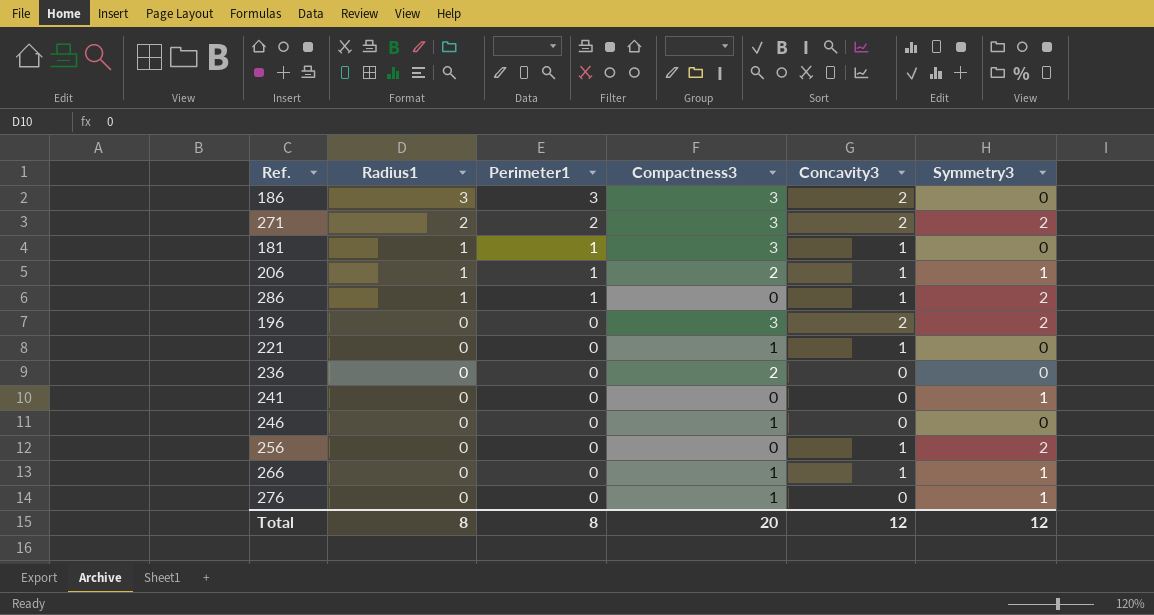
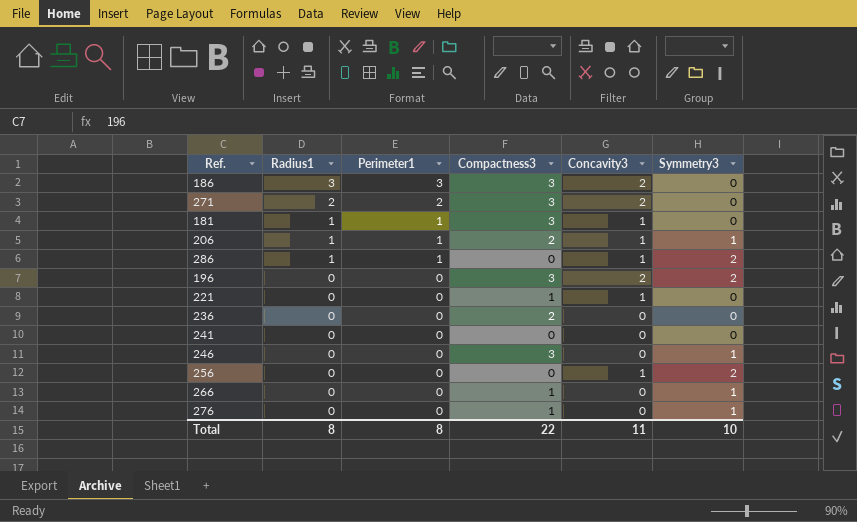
271 | Symmetry3: 2 -> 0
241 | Symmetry3: 1 -> 0
246 | Compactness3: 1 -> 3
246 | Symmetry3: 0 -> 1
266 | Concavity3: 1 -> 0
Total | Compactness3: 20 -> 22
Total | Concavity3: 12 -> 11
Total | Symmetry3: 12 -> 10

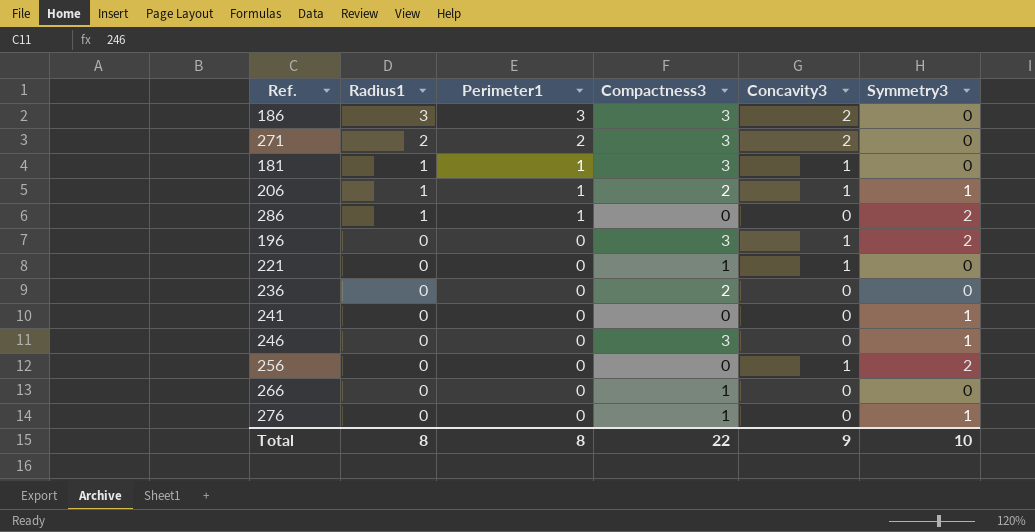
286 | Concavity3: 1 -> 0
196 | Concavity3: 2 -> 1
241 | Symmetry3: 0 -> 1
266 | Symmetry3: 1 -> 0
Total | Concavity3: 11 -> 9

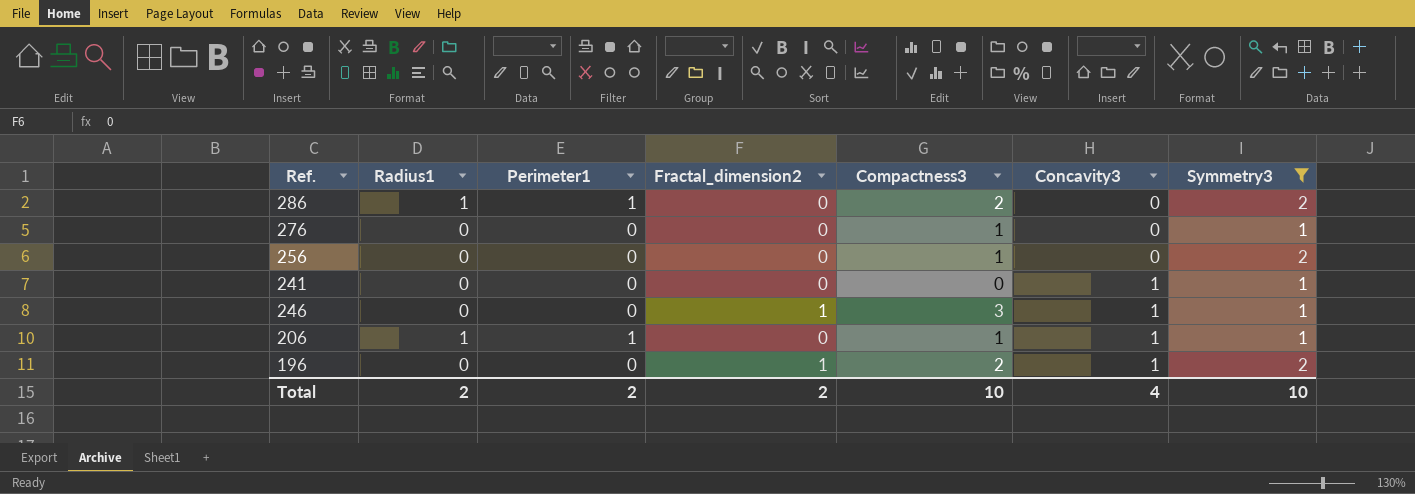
filter: none -> Symmetry3 != 0
row order: Radius1 descending -> Concavity3 ascending
column Fractal_dimension2 | position: none -> 4
286 | Compactness3: 0 -> 2
256 | Compactness3: 0 -> 1
256 | Concavity3: 1 -> 0
241 | Concavity3: 0 -> 1
246 | Concavity3: 0 -> 1
206 | Compactness3: 2 -> 1
196 | Compactness3: 3 -> 2
Total | Radius1: 8 -> 2
Total | Perimeter1: 8 -> 2
Total | Compactness3: 22 -> 10
Total | Concavity3: 9 -> 4

